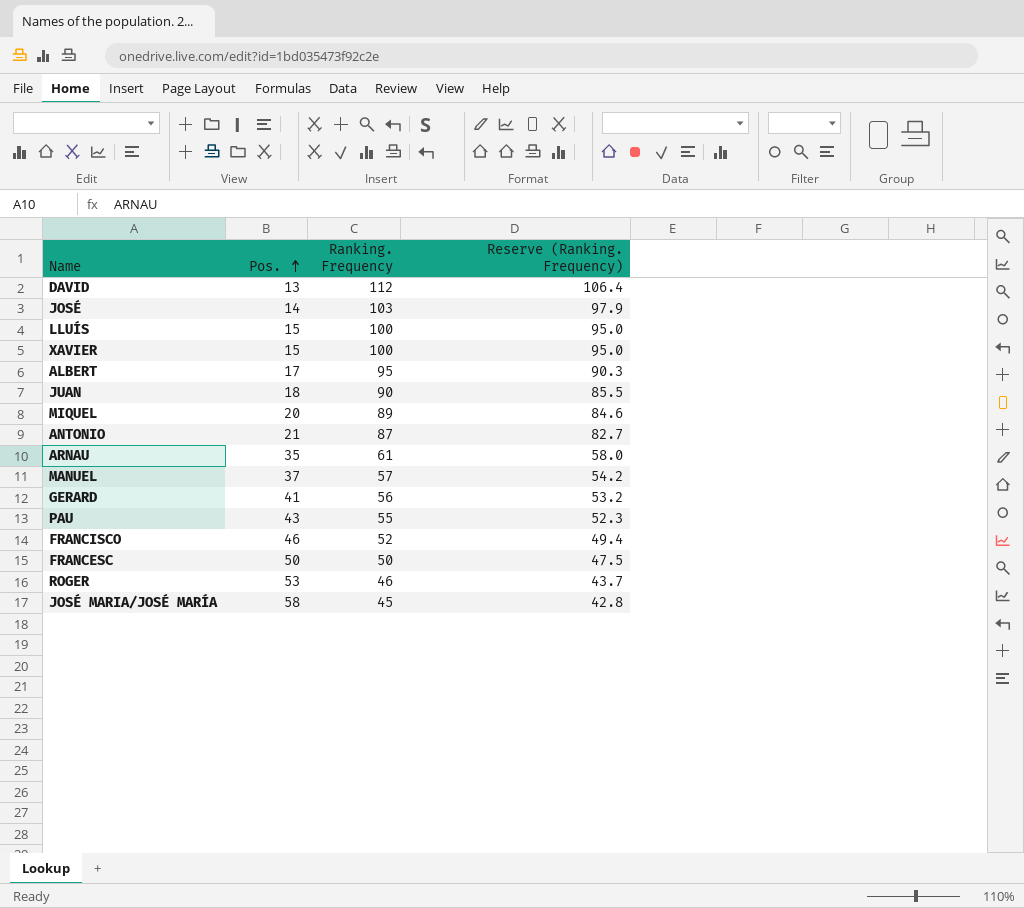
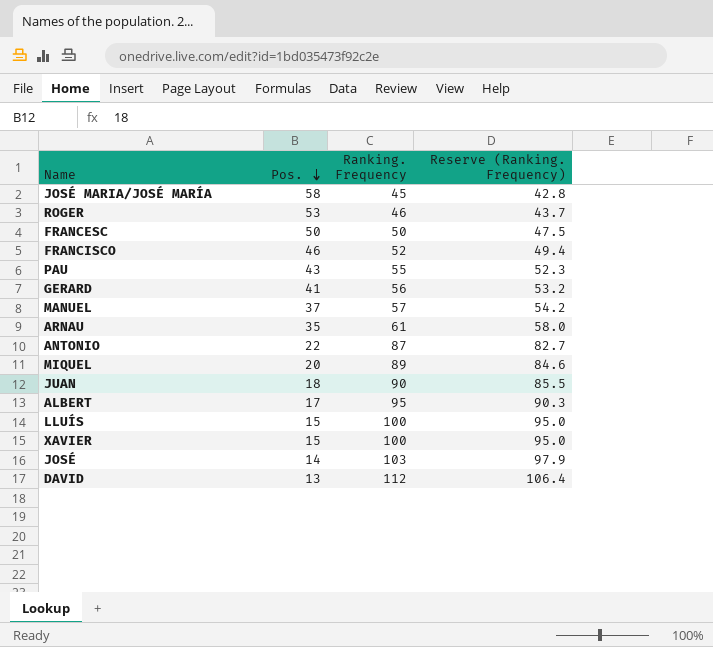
row order: Pos. ascending -> Pos. descending
ANTONIO | Pos.: 21 -> 22

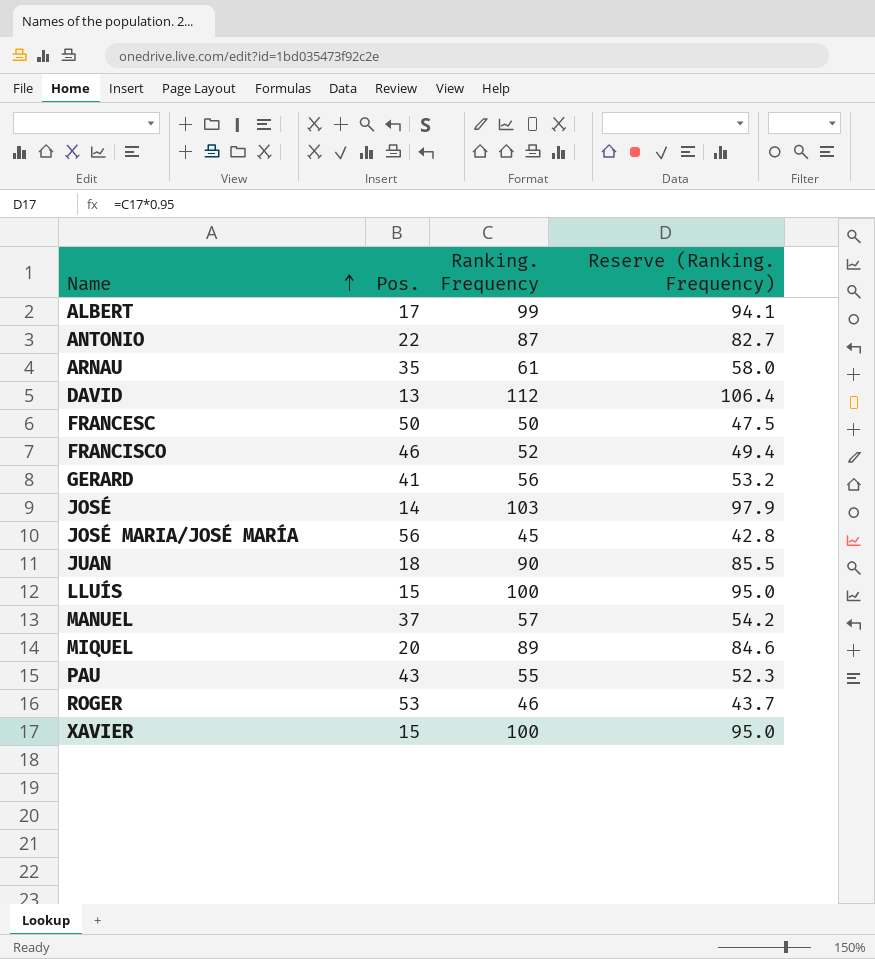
row order: Pos. descending -> Name ascending
ALBERT | Ranking. Frequency: 95 -> 99
ALBERT | Reserve (Ranking. Frequency): 90.3 -> 94.1
JOSÉ MARIA/JOSÉ MARÍA | Pos.: 58 -> 56

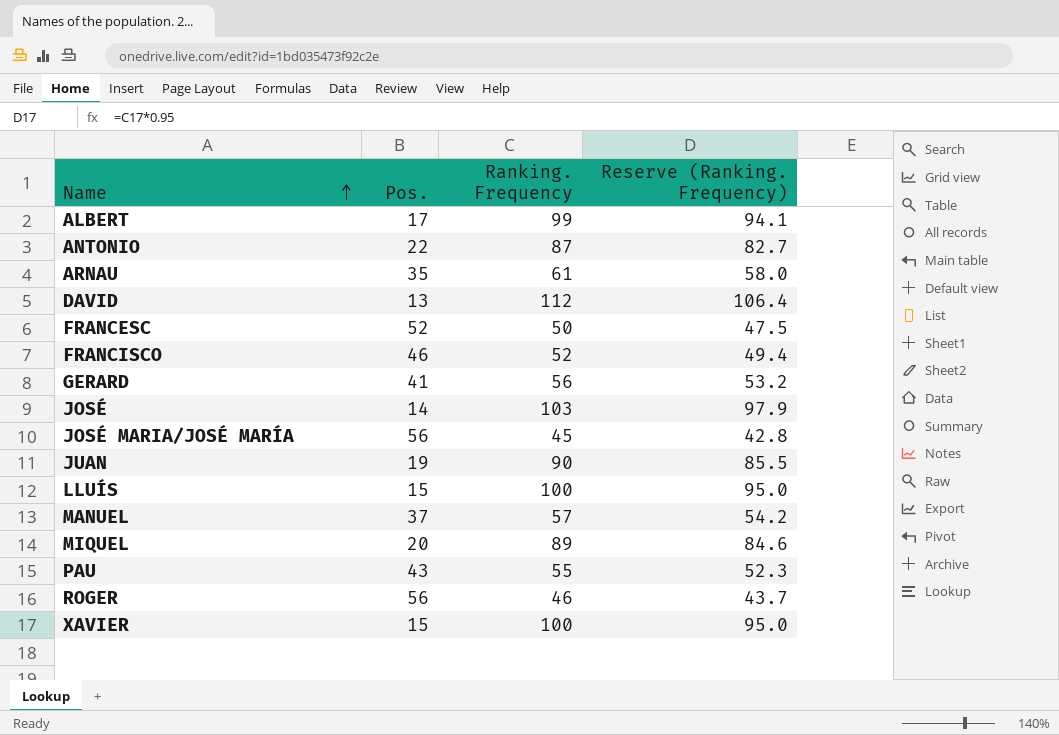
FRANCESC | Pos.: 50 -> 52
JUAN | Pos.: 18 -> 19
ROGER | Pos.: 53 -> 56

